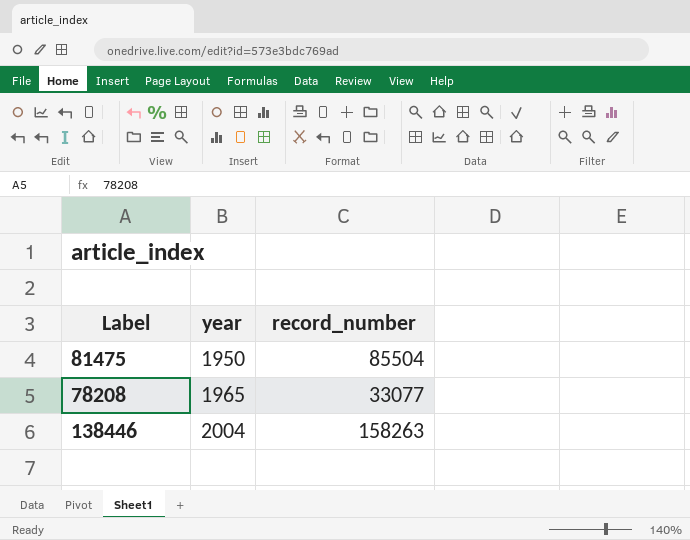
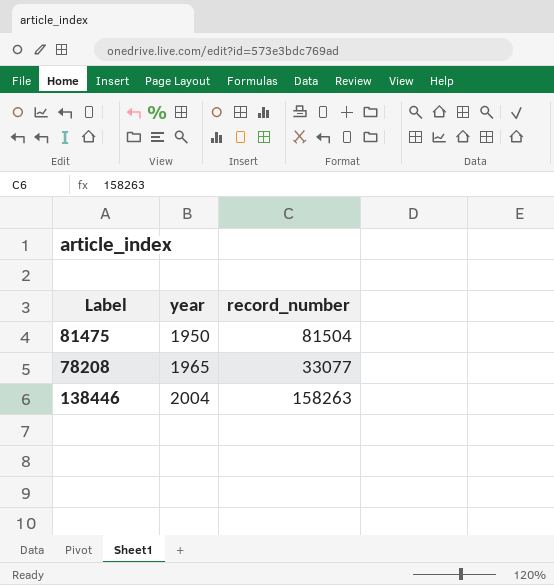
81475 | record_number: 85504 -> 81504

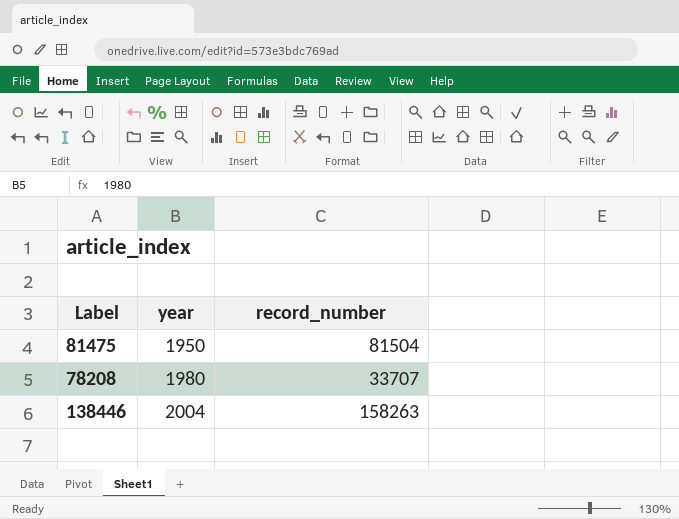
78208 | year: 1965 -> 1980
78208 | record_number: 33077 -> 33707

